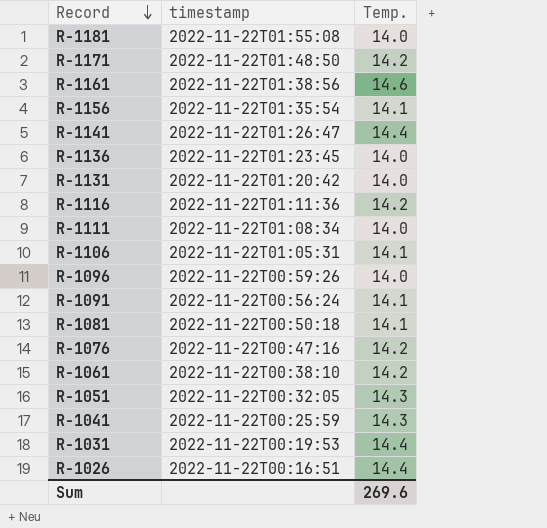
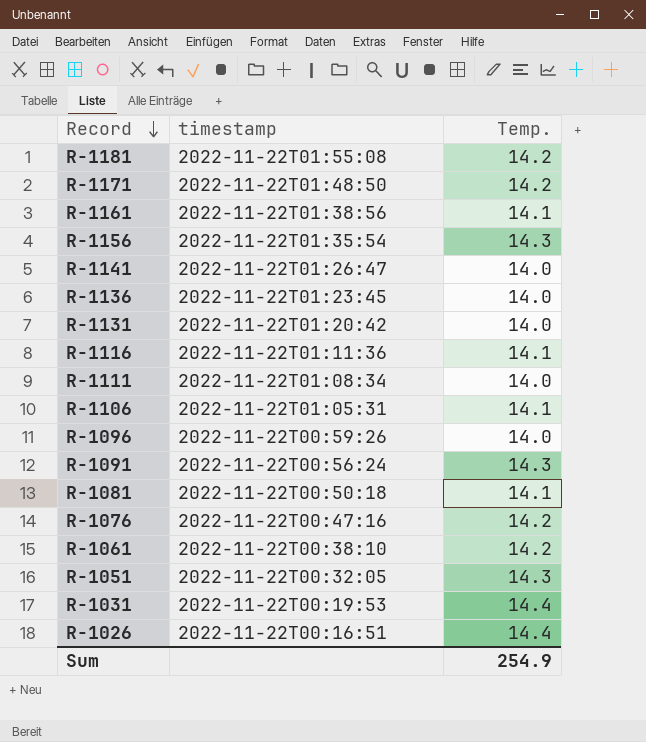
row R-1041: 2022-11-22T00:25:59 | 14.3 -> none
R-1181 | Temp.: 14.0 -> 14.2
R-1161 | Temp.: 14.6 -> 14.1
R-1156 | Temp.: 14.1 -> 14.3
R-1141 | Temp.: 14.4 -> 14.0
R-1116 | Temp.: 14.2 -> 14.1
R-1091 | Temp.: 14.1 -> 14.3
Sum | Temp.: 269.6 -> 254.9

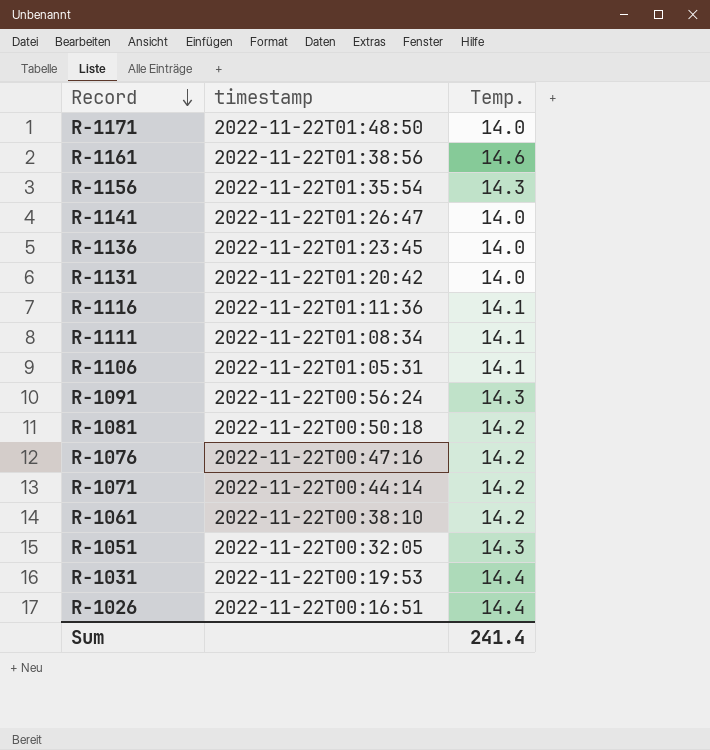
row R-1181: 2022-11-22T01:55:08 | 14.2 -> none
row R-1096: 2022-11-22T00:59:26 | 14.0 -> none
R-1171 | Temp.: 14.2 -> 14.0
R-1161 | Temp.: 14.1 -> 14.6
R-1111 | Temp.: 14.0 -> 14.1
R-1081 | Temp.: 14.1 -> 14.2
row R-1071: none -> 2022-11-22T00:44:14 | 14.2
Sum | Temp.: 254.9 -> 241.4

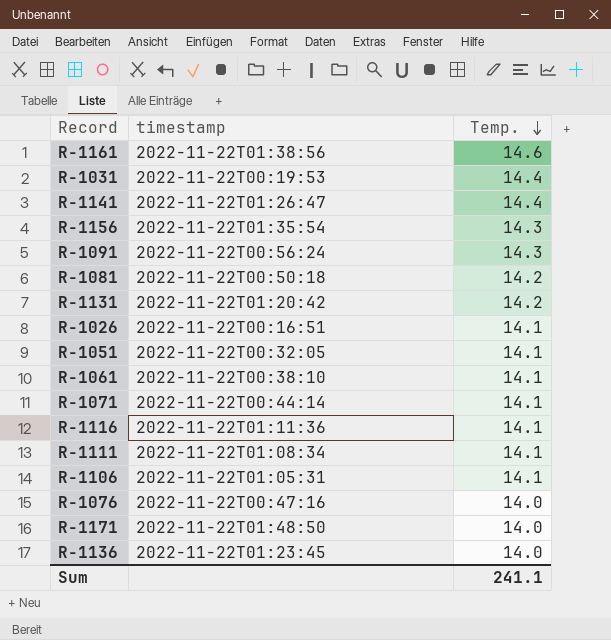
row order: Record descending -> Temp. descending
R-1141 | Temp.: 14.0 -> 14.4
R-1131 | Temp.: 14.0 -> 14.2
R-1026 | Temp.: 14.4 -> 14.1
R-1051 | Temp.: 14.3 -> 14.1
R-1061 | Temp.: 14.2 -> 14.1
R-1071 | Temp.: 14.2 -> 14.1
R-1076 | Temp.: 14.2 -> 14.0
Sum | Temp.: 241.4 -> 241.1

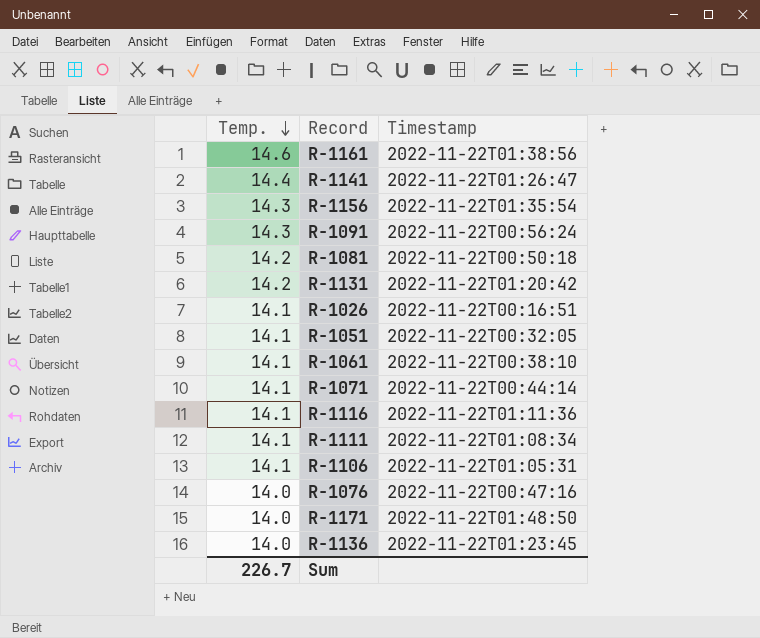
column Temp. | position: 3 -> 1
column name: timestamp -> Timestamp
row R-1031: 2022-11-22T00:19:53 | 14.4 -> none
Sum | Temp.: 241.1 -> 226.7

